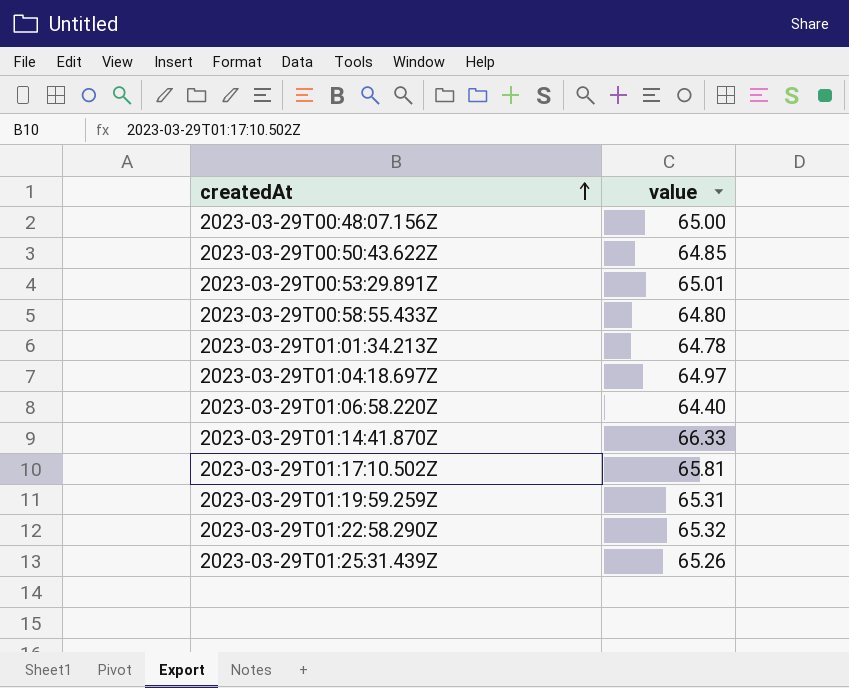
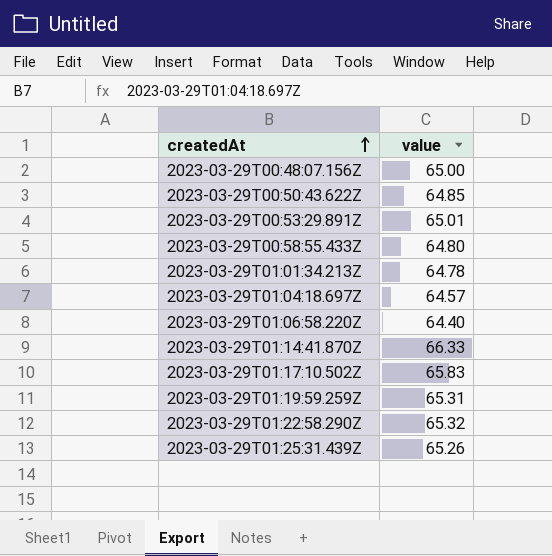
2023-03-29T01:04:18.697Z | value: 64.97 -> 64.57
2023-03-29T01:17:10.502Z | value: 65.81 -> 65.83

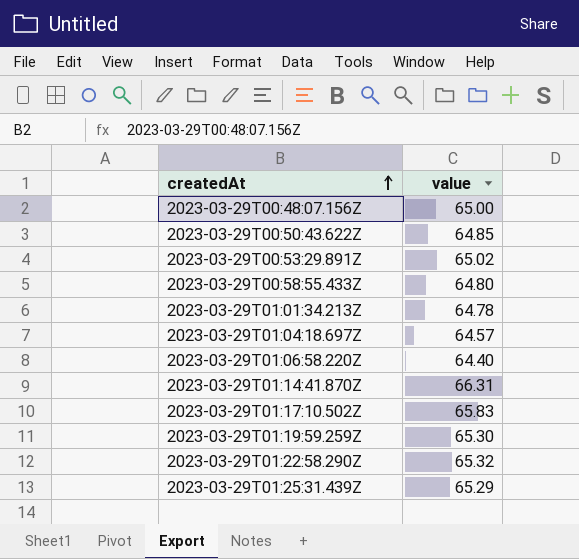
2023-03-29T00:53:29.891Z | value: 65.01 -> 65.02
2023-03-29T01:14:41.870Z | value: 66.33 -> 66.31
2023-03-29T01:19:59.259Z | value: 65.31 -> 65.30
2023-03-29T01:25:31.439Z | value: 65.26 -> 65.29

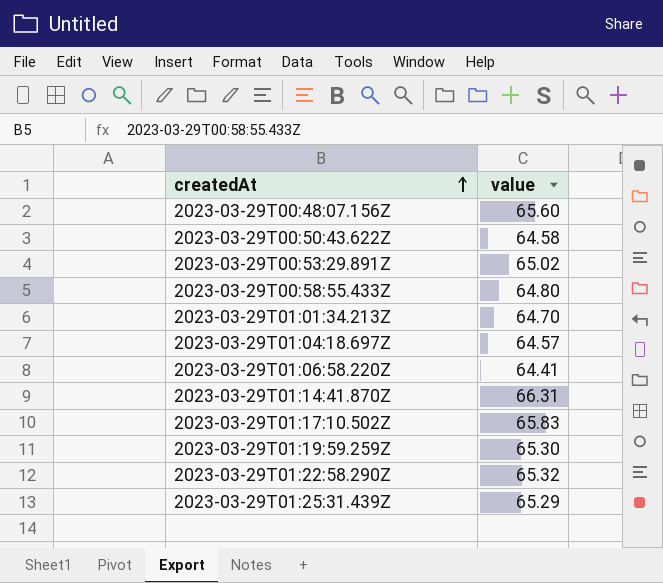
2023-03-29T00:48:07.156Z | value: 65.00 -> 65.60
2023-03-29T00:50:43.622Z | value: 64.85 -> 64.58
2023-03-29T01:01:34.213Z | value: 64.78 -> 64.70
2023-03-29T01:06:58.220Z | value: 64.40 -> 64.41

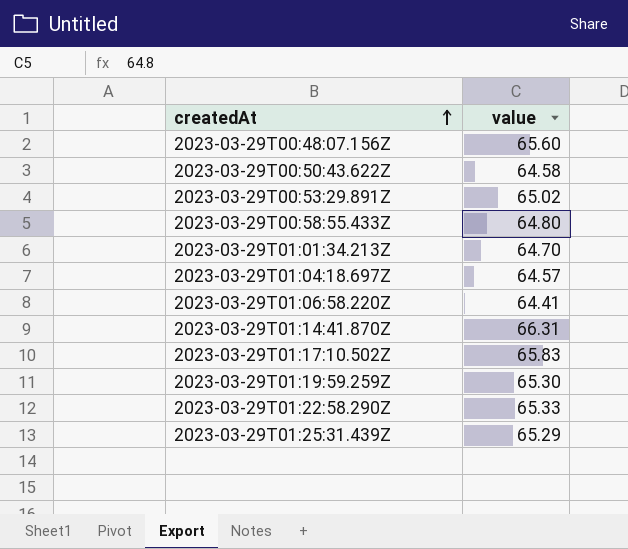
2023-03-29T01:22:58.290Z | value: 65.32 -> 65.33

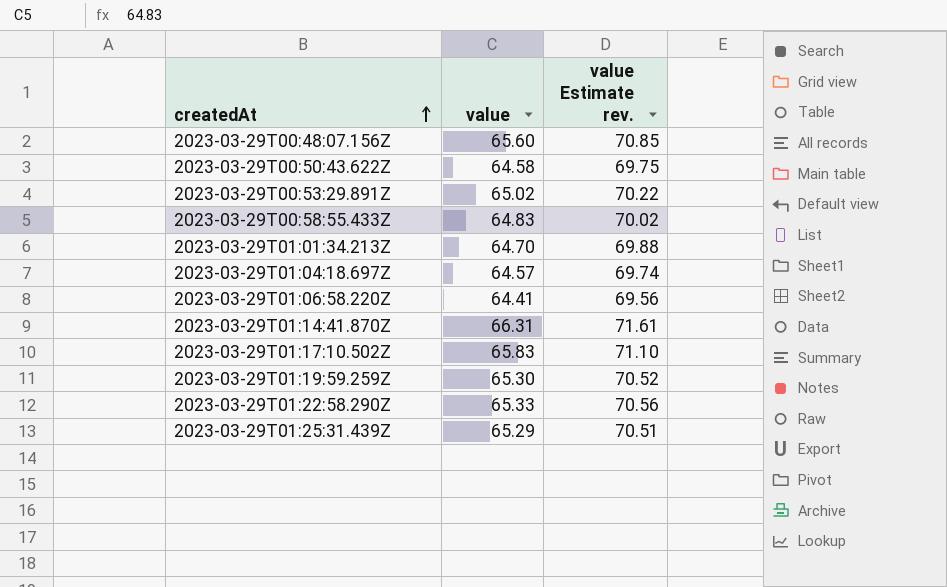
column value Estimate rev. | formula: none -> [value] * 1.08
2023-03-29T00:58:55.433Z | value: 64.80 -> 64.83

